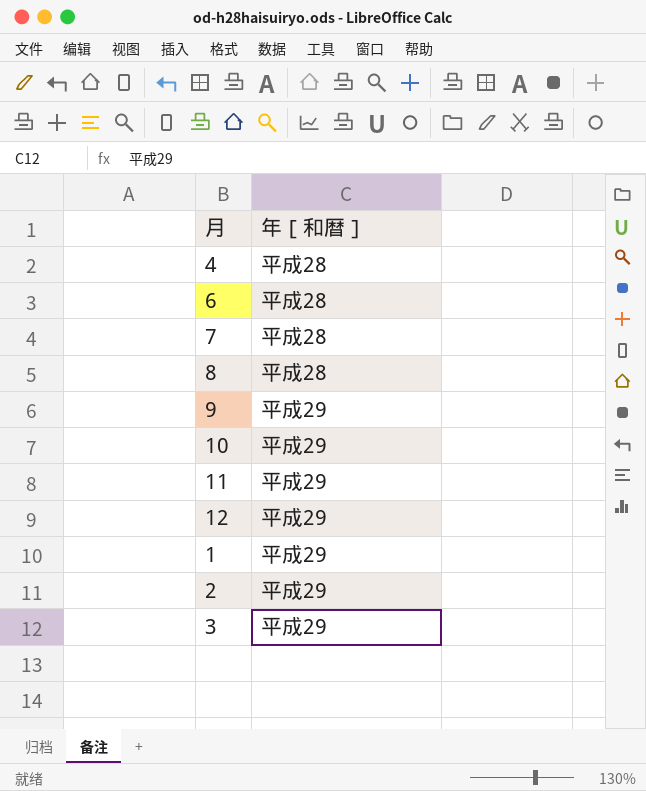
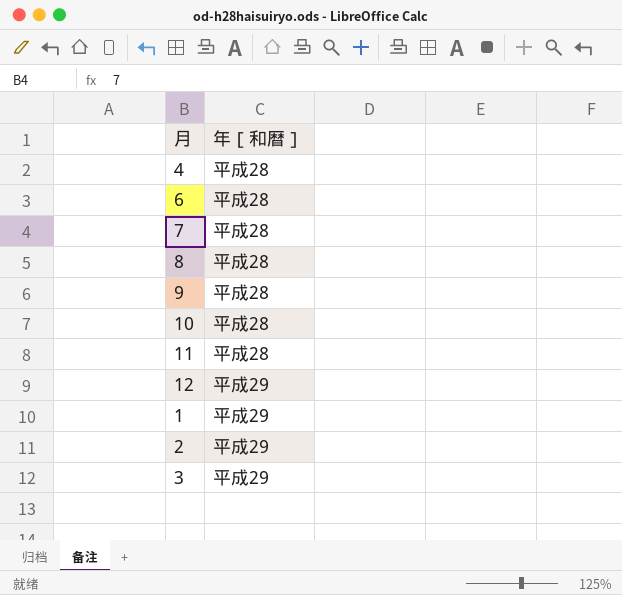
9 | 年［和暦］: 平成29 -> 平成28
10 | 年［和暦］: 平成29 -> 平成28
11 | 年［和暦］: 平成29 -> 平成28

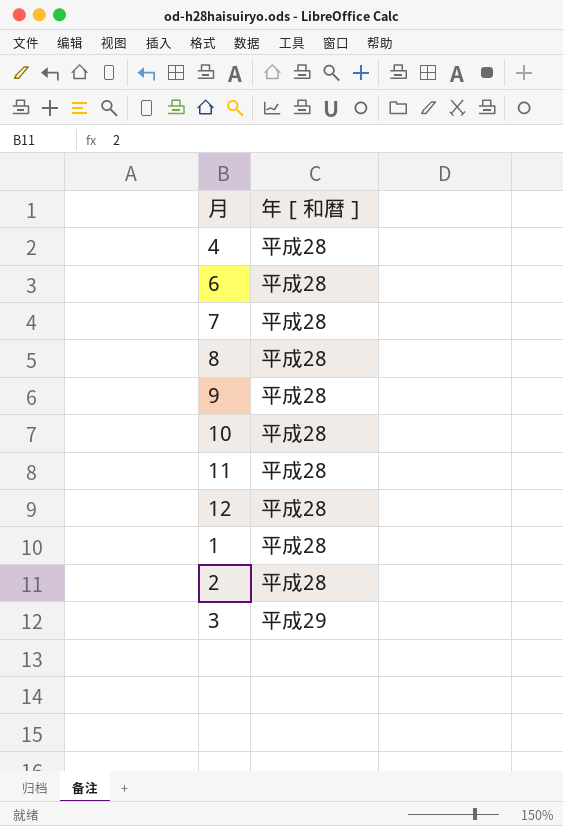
12 | 年［和暦］: 平成29 -> 平成28
1 | 年［和暦］: 平成29 -> 平成28
2 | 年［和暦］: 平成29 -> 平成28

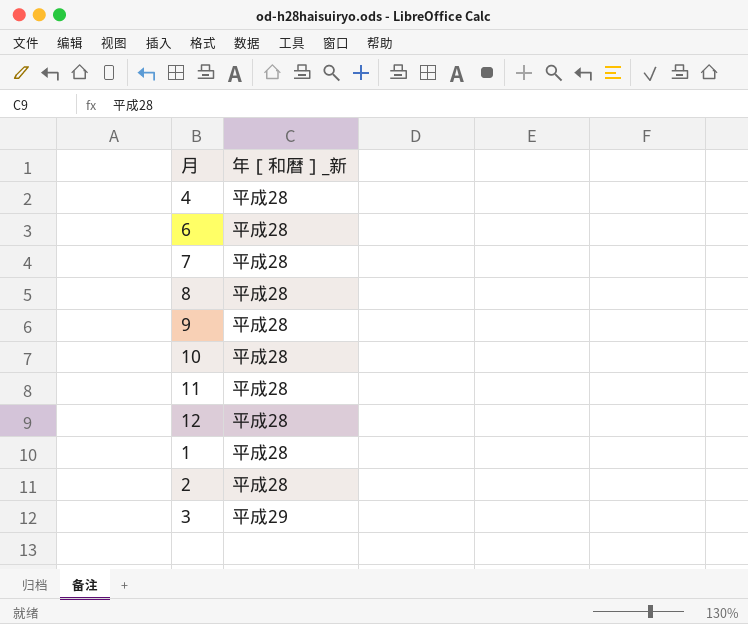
column name: 年［和暦］ -> 年［和暦］_新

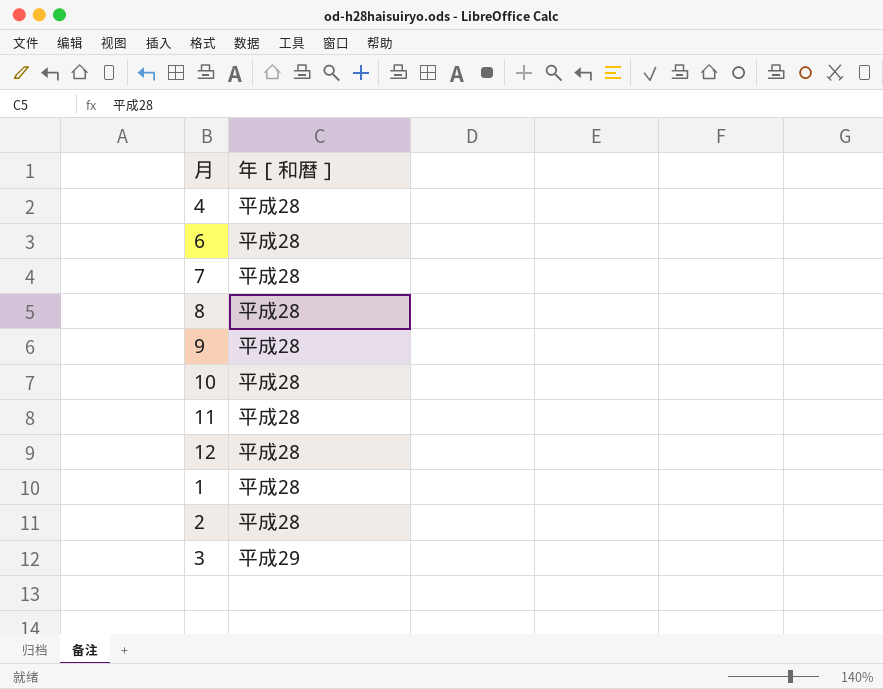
column name: 年［和暦］_新 -> 年［和暦］

